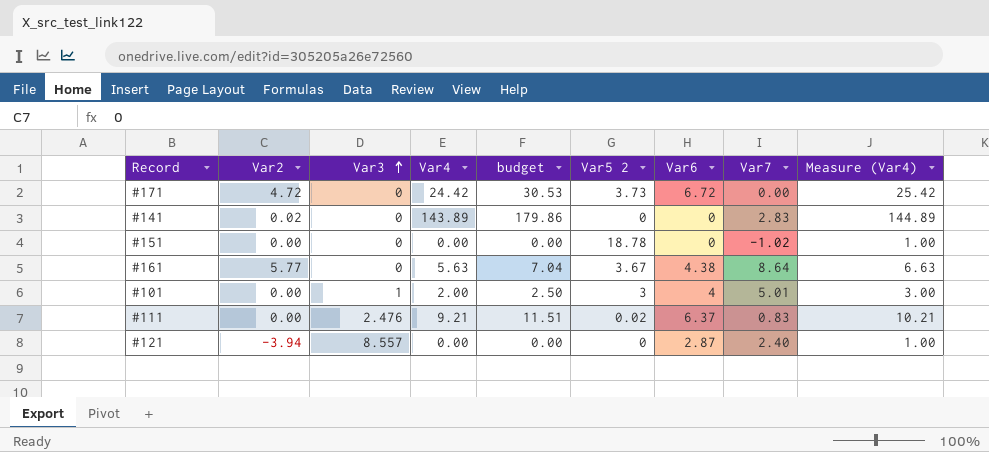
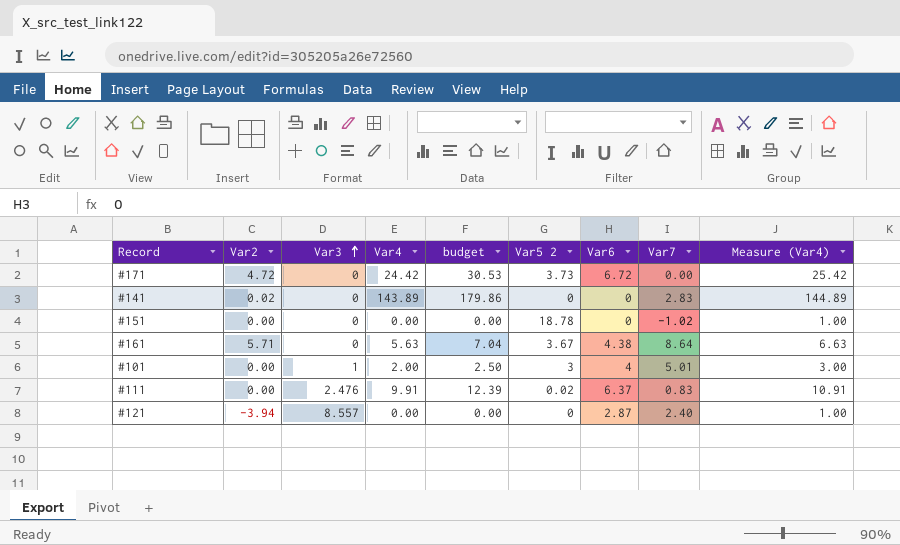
#161 | Var2: 5.77 -> 5.71
#111 | Var4: 9.21 -> 9.91
#111 | budget: 11.51 -> 12.39
#111 | Measure (Var4): 10.21 -> 10.91

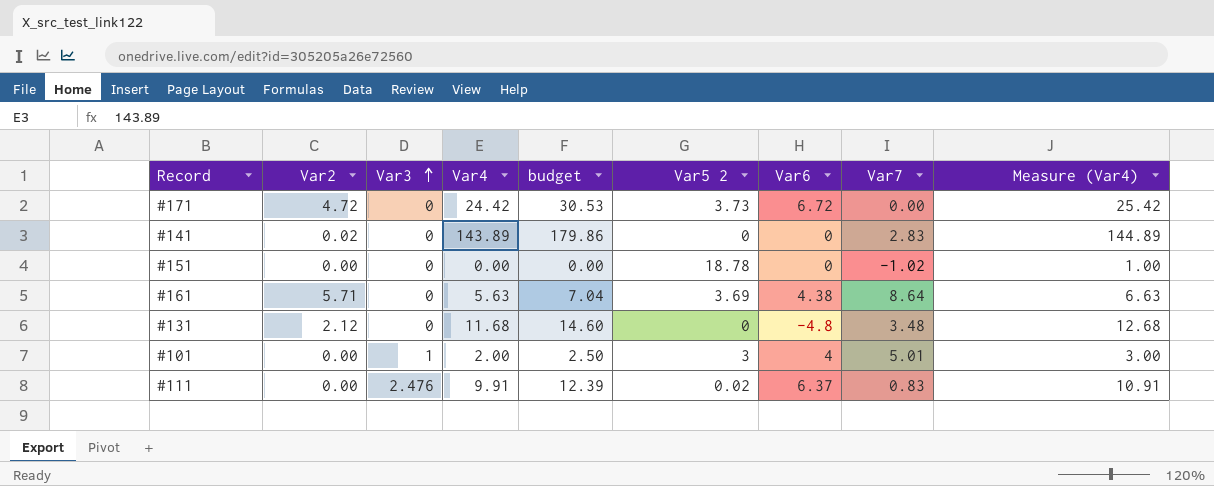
row #121: -3.94 | 8.557 | 0.00 | 0.00 | 0 | 2.87 | 2.40 | 1.00 -> none
#161 | Var5 2: 3.67 -> 3.69
row #131: none -> 2.12 | 0 | 11.68 | 14.60 | 0 | -4.8 | 3.48 | 12.68

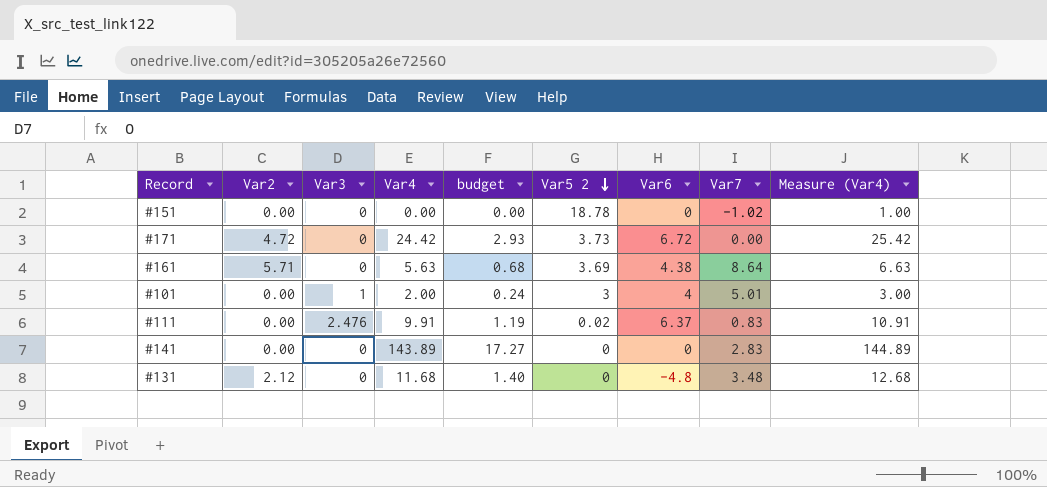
row order: Var3 ascending -> Var5 2 descending
column budget | formula: [Var4] * 1.25 -> [Var4] * 0.12
#141 | Var2: 0.02 -> 0.00

